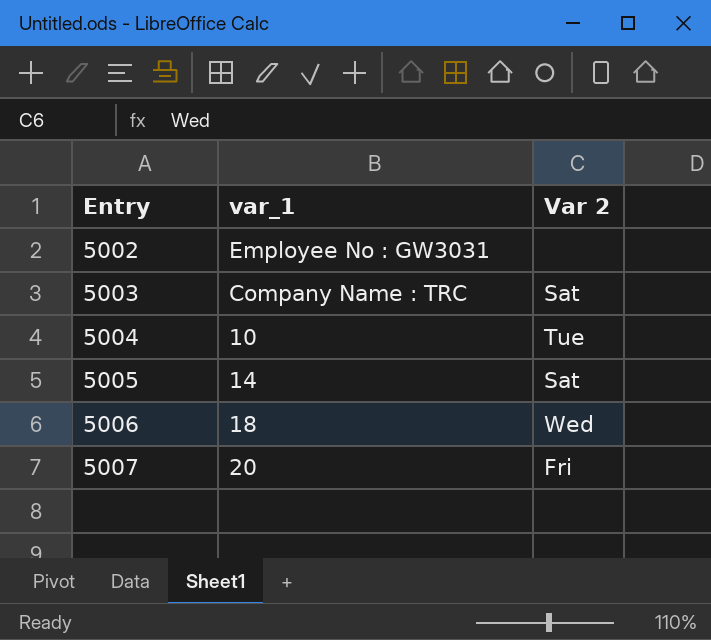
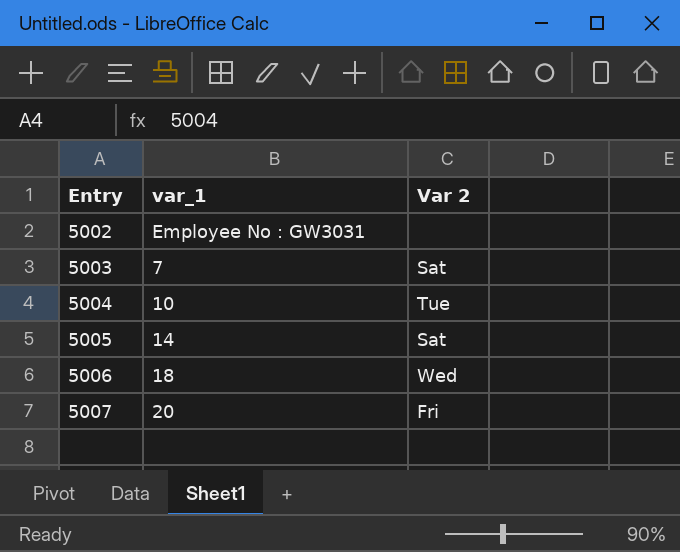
5003 | var_1: Company Name : TRC -> 7

